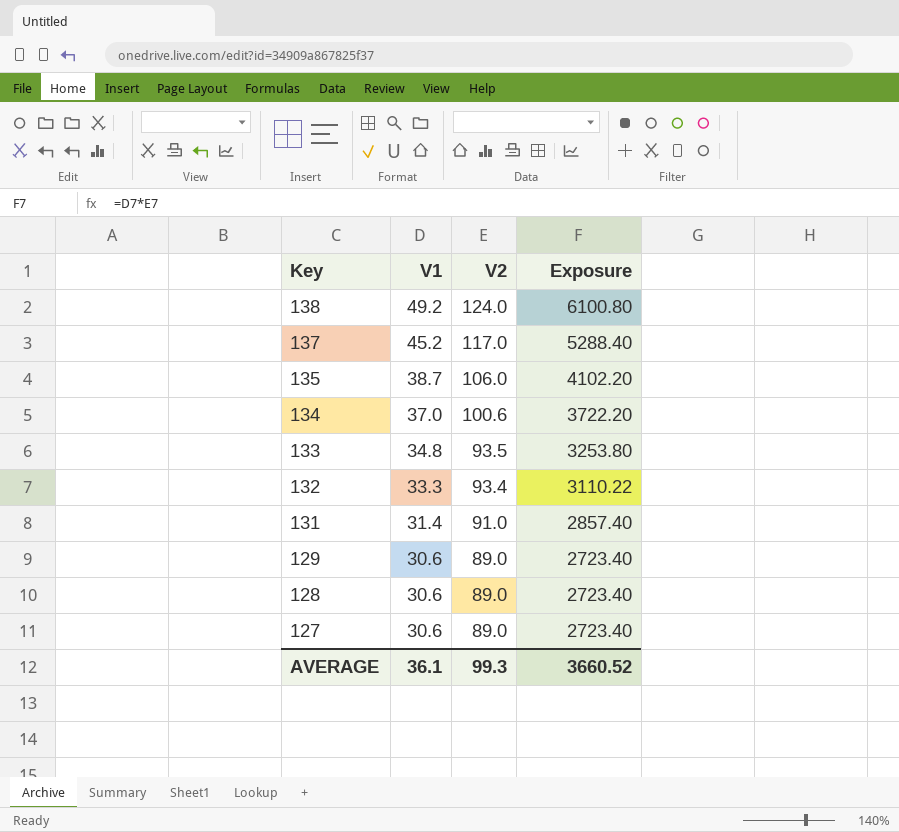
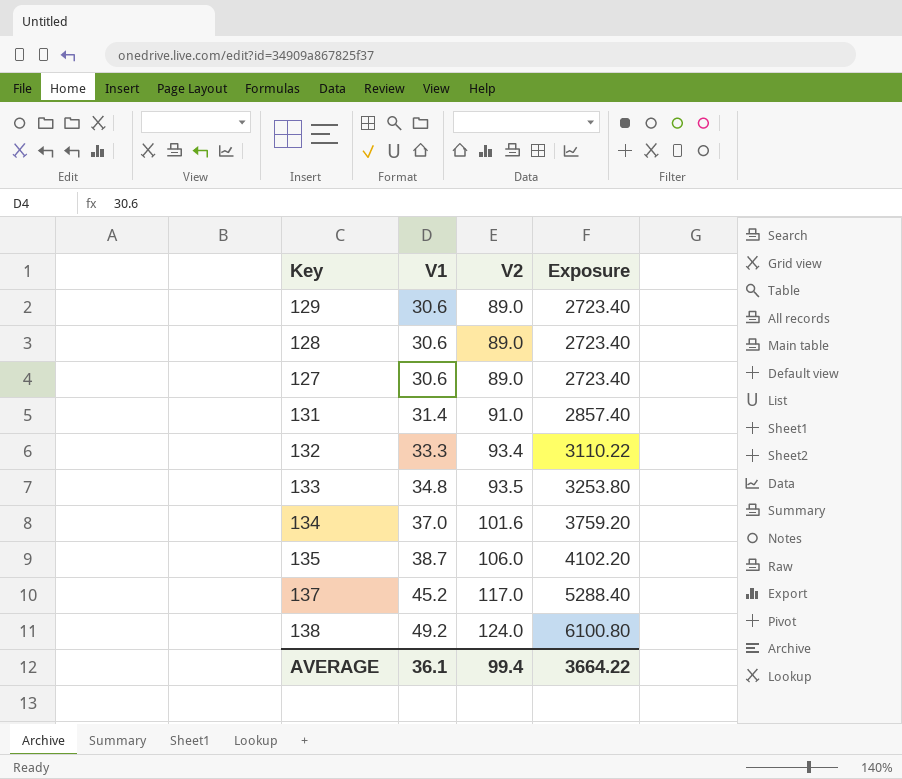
row order: Key descending -> V1 ascending
134 | V2: 100.6 -> 101.6
134 | Exposure: 3722.20 -> 3759.20
AVERAGE | V2: 99.3 -> 99.4
AVERAGE | Exposure: 3660.52 -> 3664.22

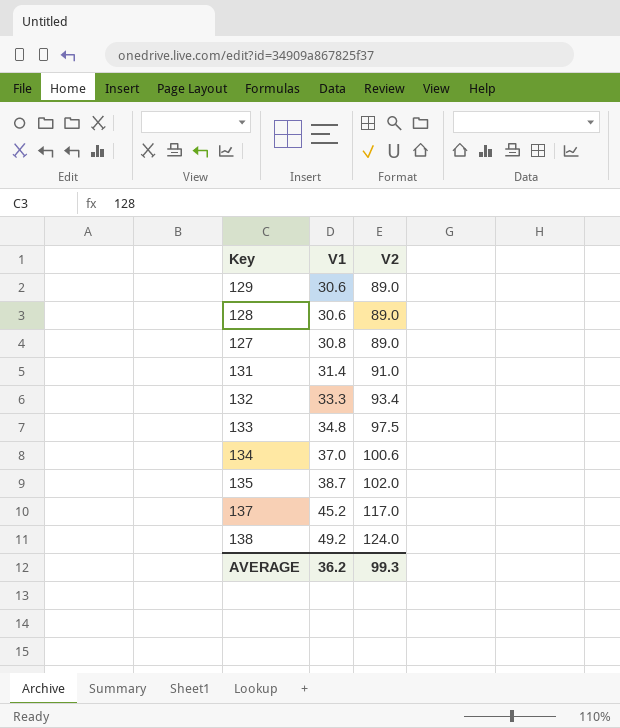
column Exposure | formula: [V1] * [V2] -> none
127 | V1: 30.6 -> 30.8
133 | V2: 93.5 -> 97.5
134 | V2: 101.6 -> 100.6
135 | V2: 106.0 -> 102.0
AVERAGE | V1: 36.1 -> 36.2
AVERAGE | V2: 99.4 -> 99.3

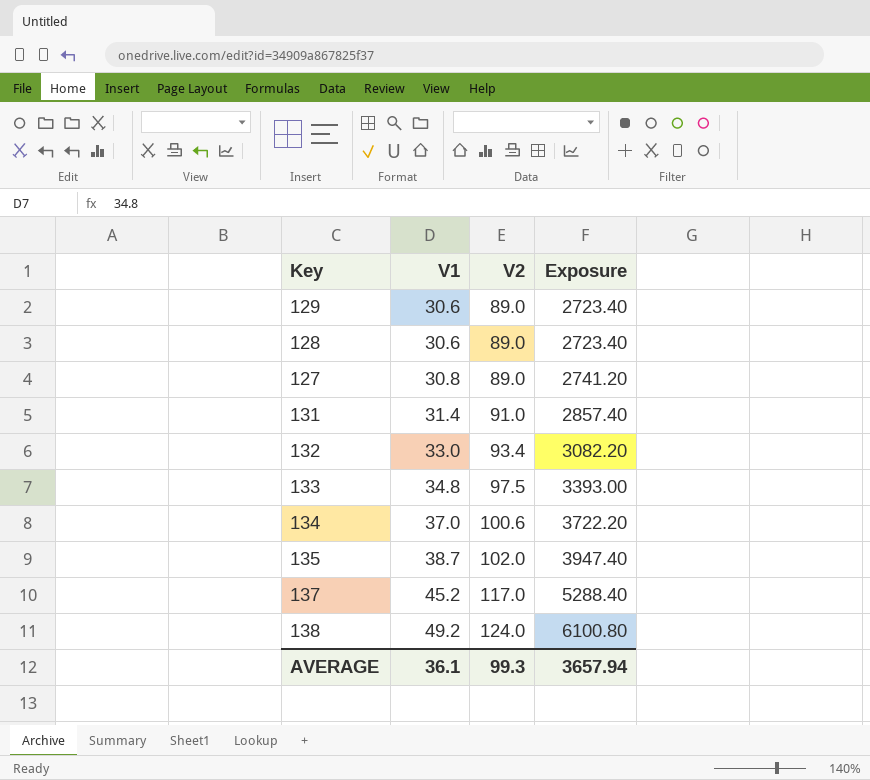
column Exposure | formula: none -> [V1] * [V2]
132 | V1: 33.3 -> 33.0
AVERAGE | V1: 36.2 -> 36.1

